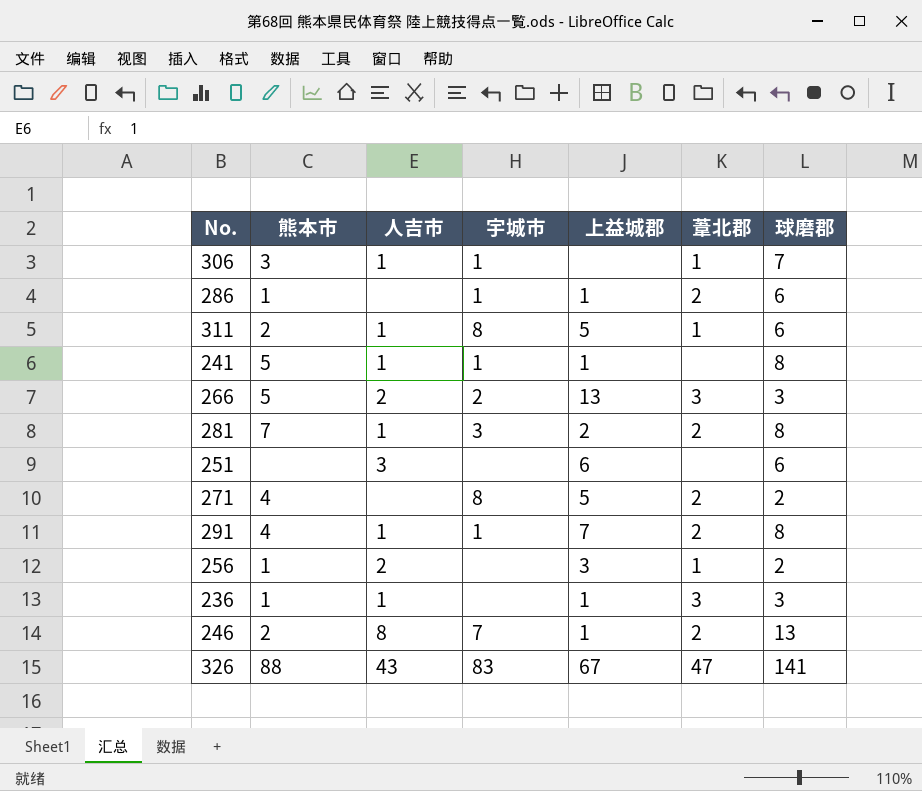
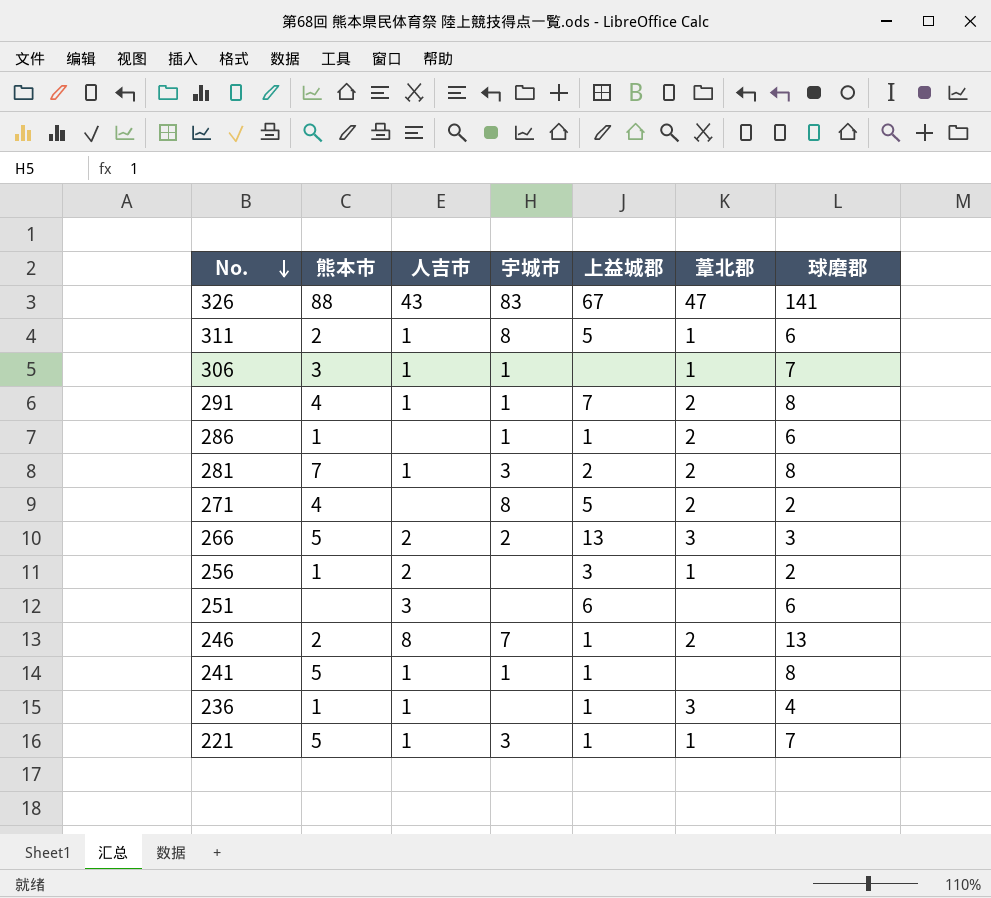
row order: none -> No. descending
236 | 球磨郡: 3 -> 4
row 221: none -> 5 | 1 | 3 | 1 | 1 | 7

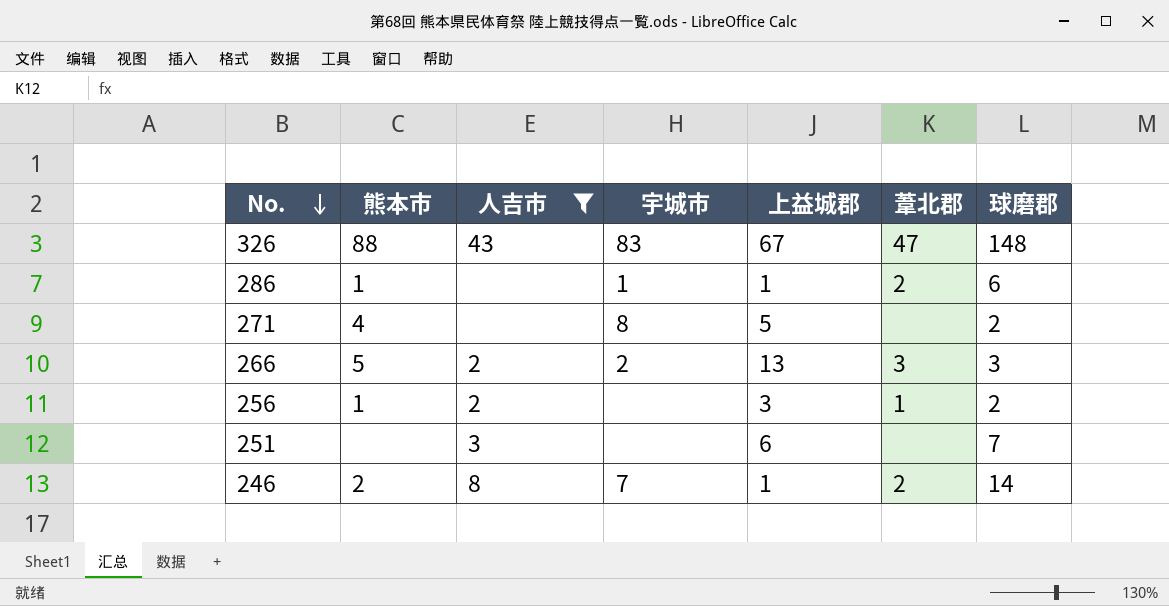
filter: none -> 人吉市 != 1
326 | 球磨郡: 141 -> 148
271 | 葦北郡: 2 -> none
251 | 球磨郡: 6 -> 7
246 | 球磨郡: 13 -> 14

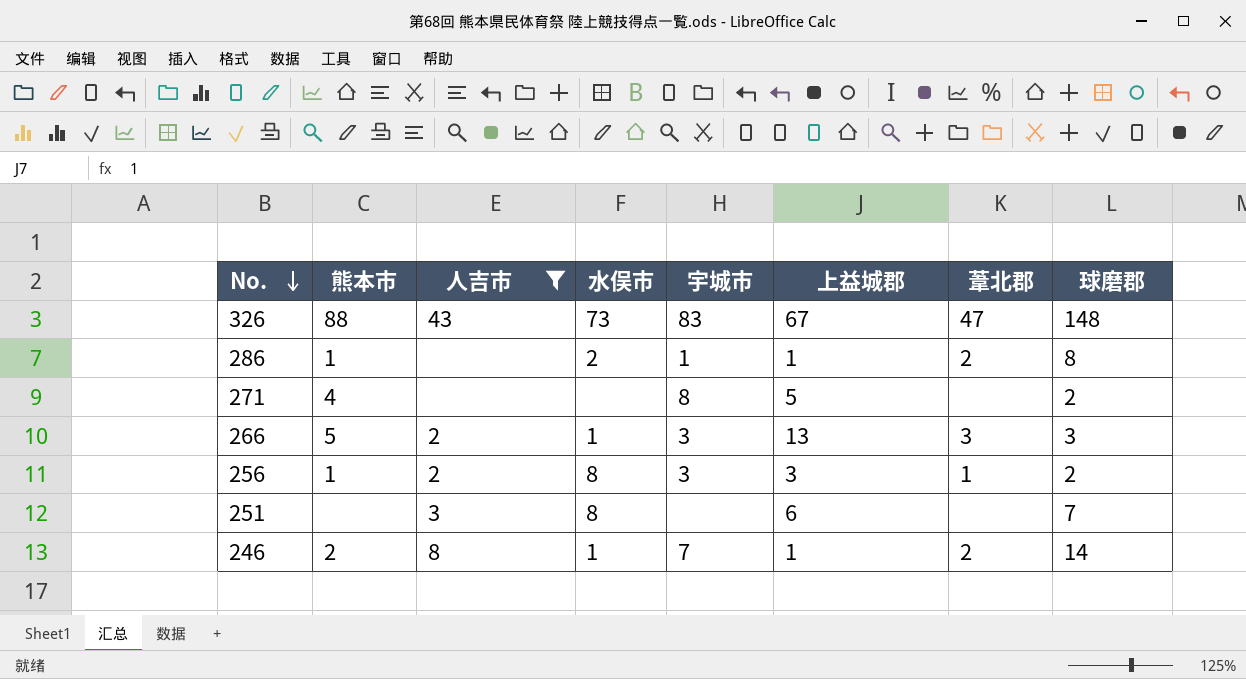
column 水俣市 | position: none -> 4
286 | 球磨郡: 6 -> 8
266 | 宇城市: 2 -> 3
256 | 宇城市: none -> 3

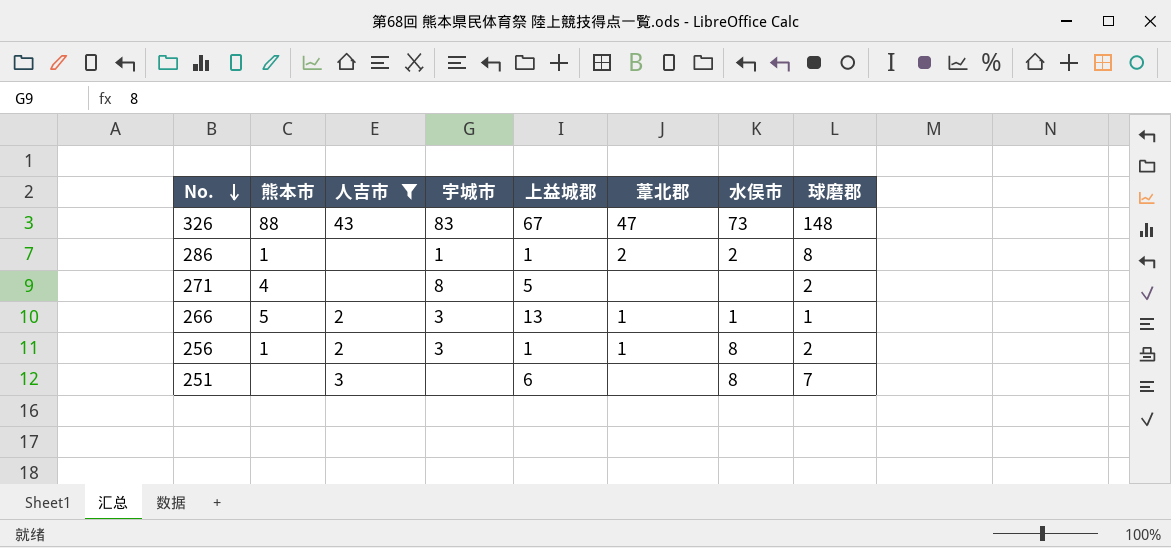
column 水俣市 | position: 4 -> 7
row 246: 2 | 8 | 1 | 7 | 1 | 2 | 14 -> none
266 | 葦北郡: 3 -> 1
266 | 球磨郡: 3 -> 1
256 | 上益城郡: 3 -> 1

